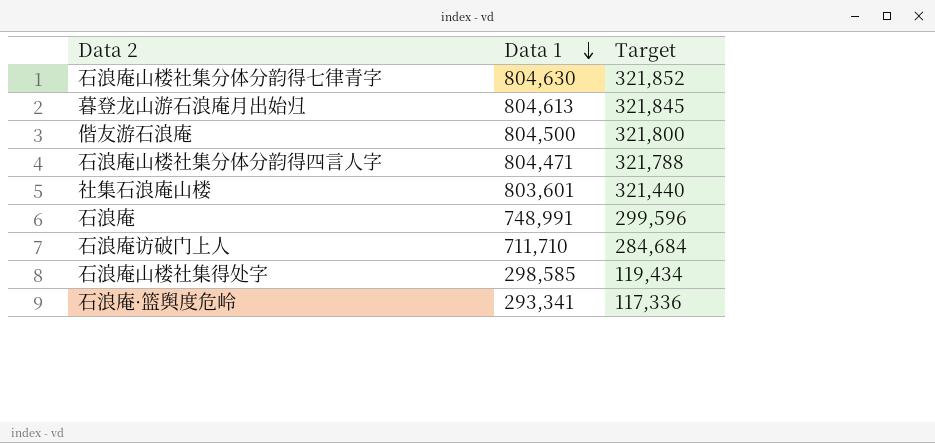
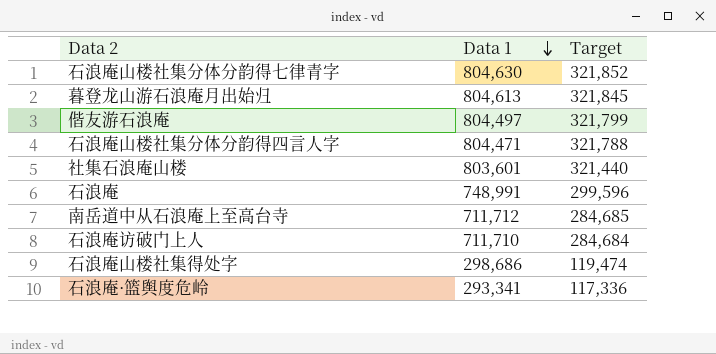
偕友游石浪庵 | Data 1: 804,500 -> 804,497
偕友游石浪庵 | Target: 321,800 -> 321,799
row 南岳道中从石浪庵上至高台寺: none -> 711,712 | 284,685
石浪庵山楼社集得处字 | Data 1: 298,585 -> 298,686
石浪庵山楼社集得处字 | Target: 119,434 -> 119,474

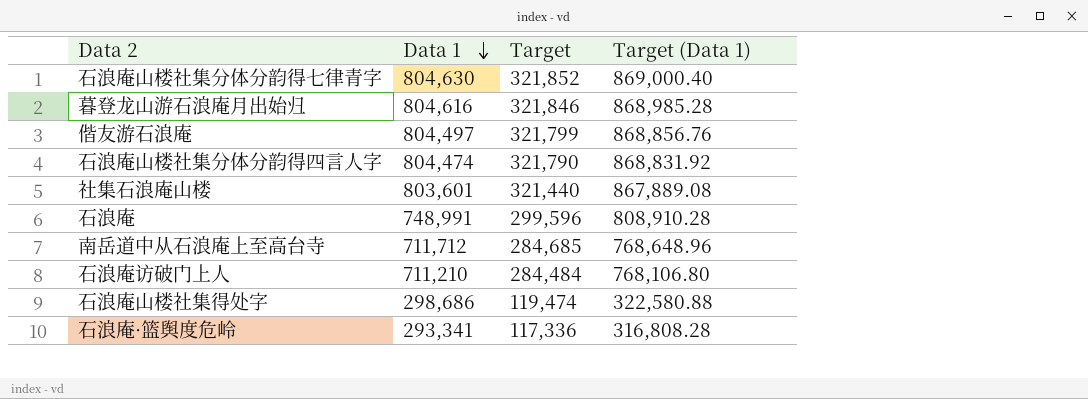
column Target (Data 1) | formula: none -> [Data 1] * 1.08
暮登龙山游石浪庵月出始归 | Data 1: 804,613 -> 804,616
暮登龙山游石浪庵月出始归 | Target: 321,845 -> 321,846
石浪庵山楼社集分体分韵得四言人字 | Data 1: 804,471 -> 804,474
石浪庵山楼社集分体分韵得四言人字 | Target: 321,788 -> 321,790
石浪庵访破门上人 | Data 1: 711,710 -> 711,210
石浪庵访破门上人 | Target: 284,684 -> 284,484

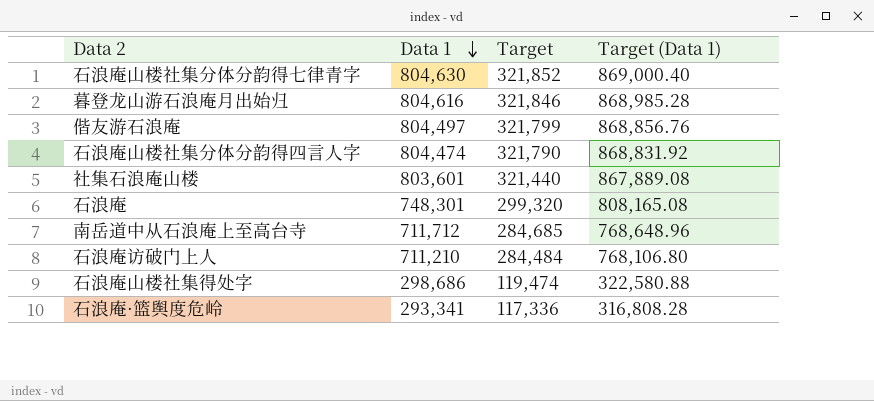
石浪庵 | Data 1: 748,991 -> 748,301
石浪庵 | Target: 299,596 -> 299,320
石浪庵 | Target (Data 1): 808,910.28 -> 808,165.08

